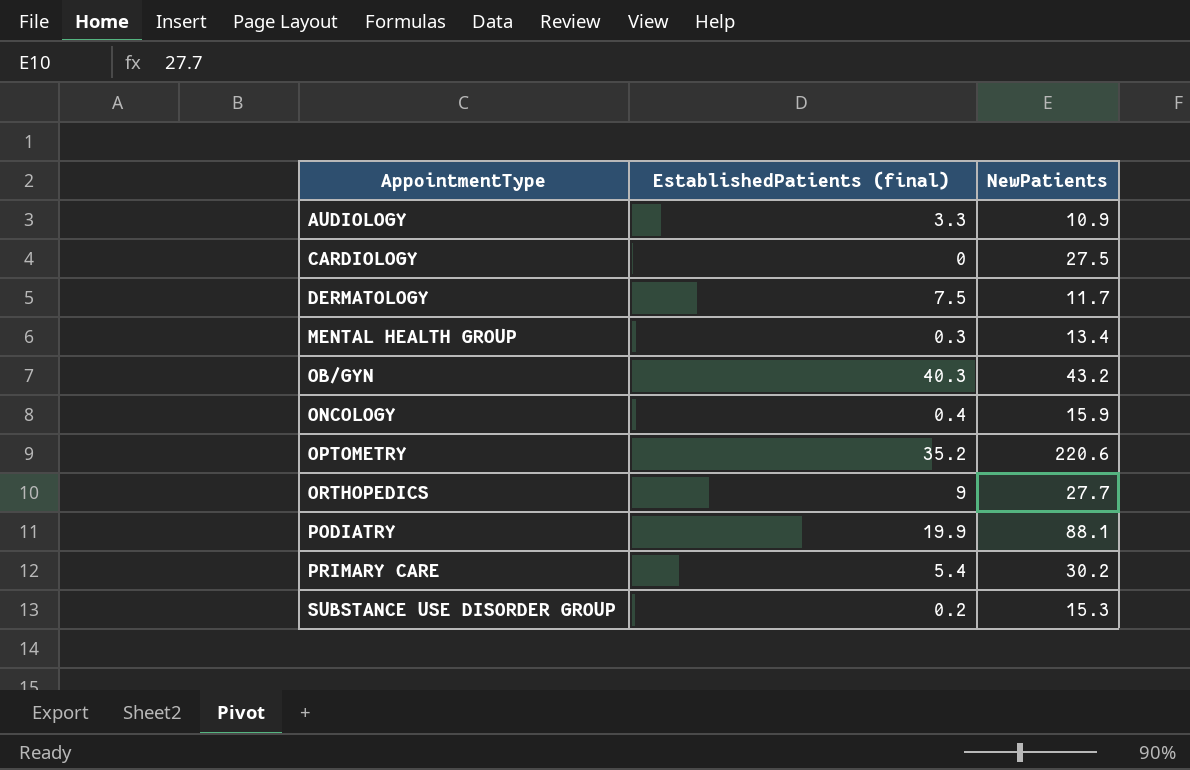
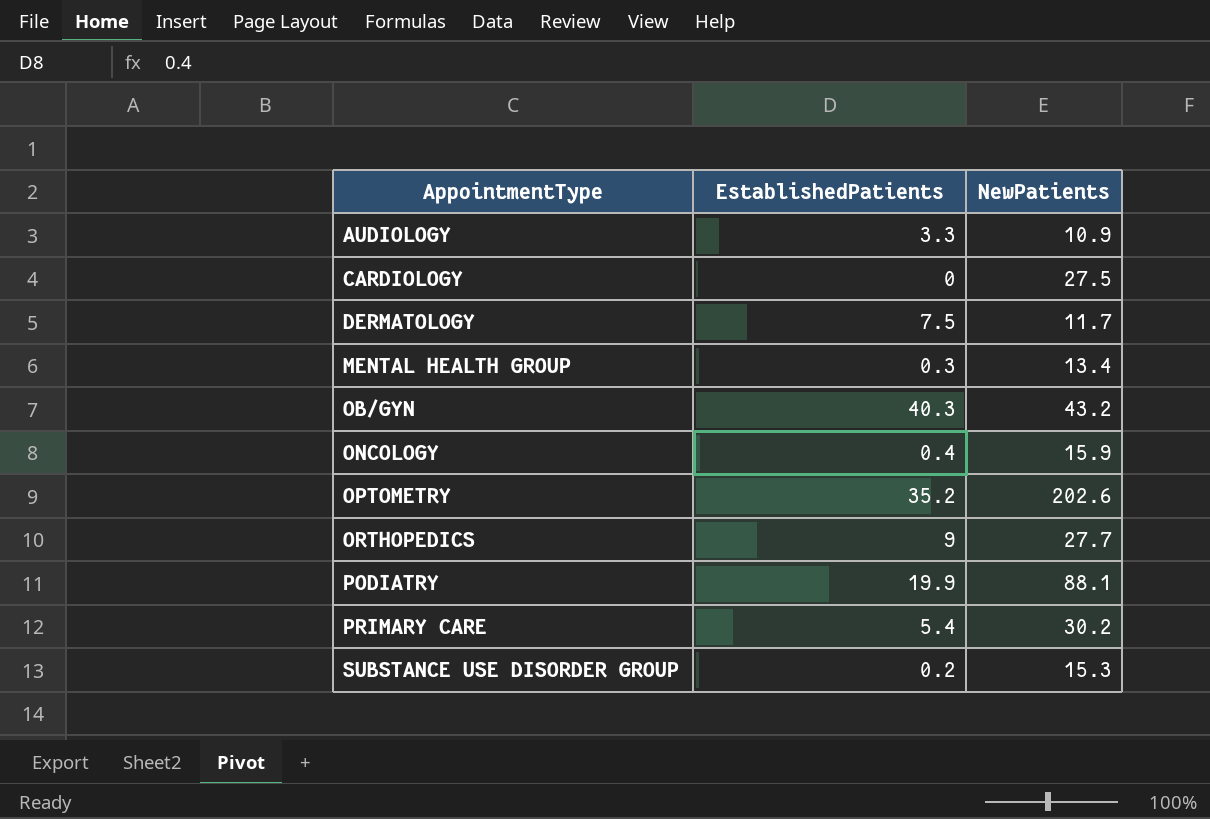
column name: EstablishedPatients (final) -> EstablishedPatients
OPTOMETRY | NewPatients: 220.6 -> 202.6

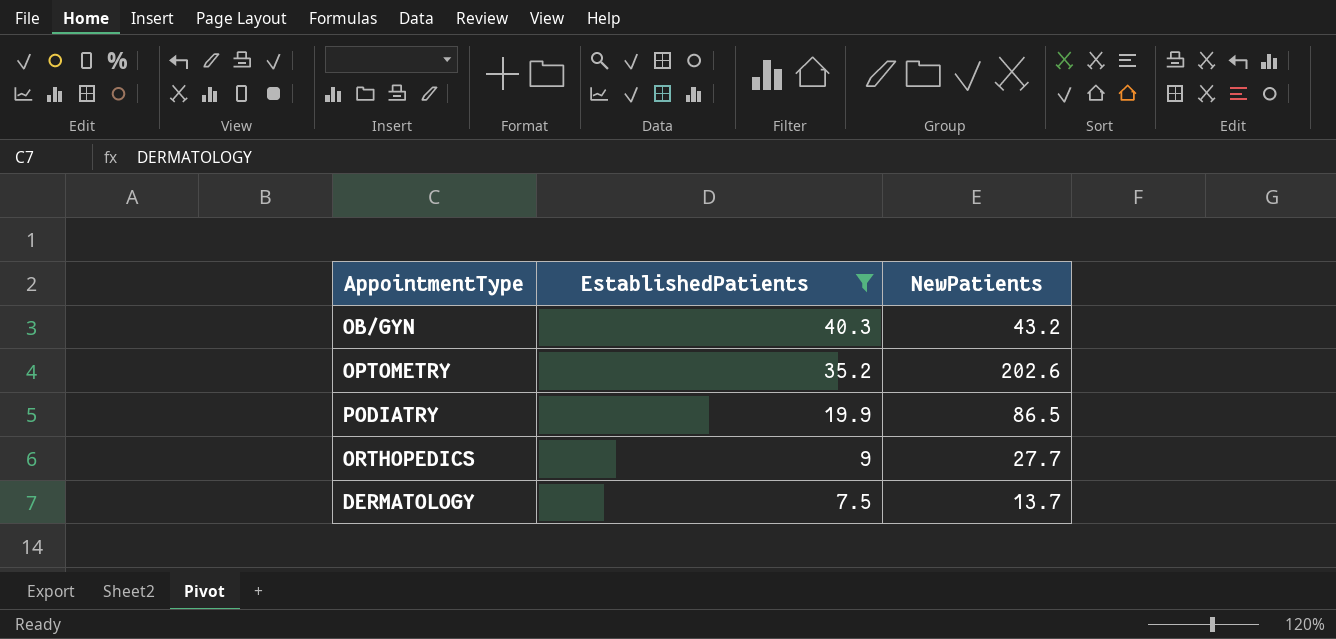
filter: none -> EstablishedPatients >= 7.5
row order: AppointmentType ascending -> EstablishedPatients descending
PODIATRY | NewPatients: 88.1 -> 86.5
DERMATOLOGY | NewPatients: 11.7 -> 13.7

